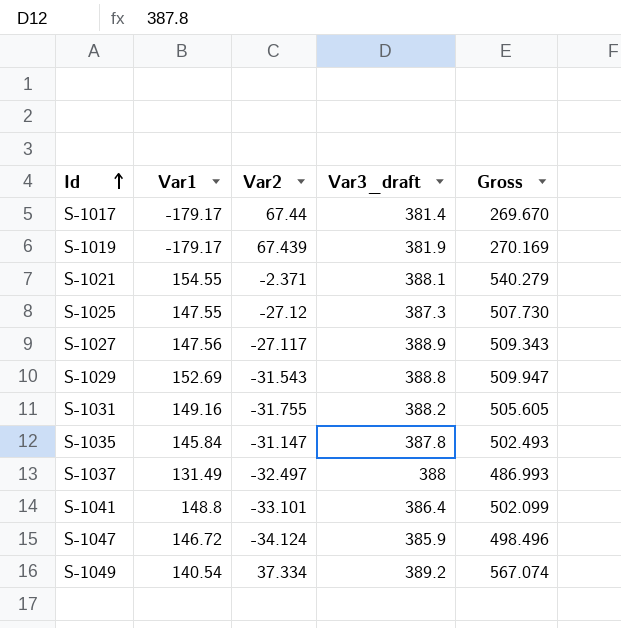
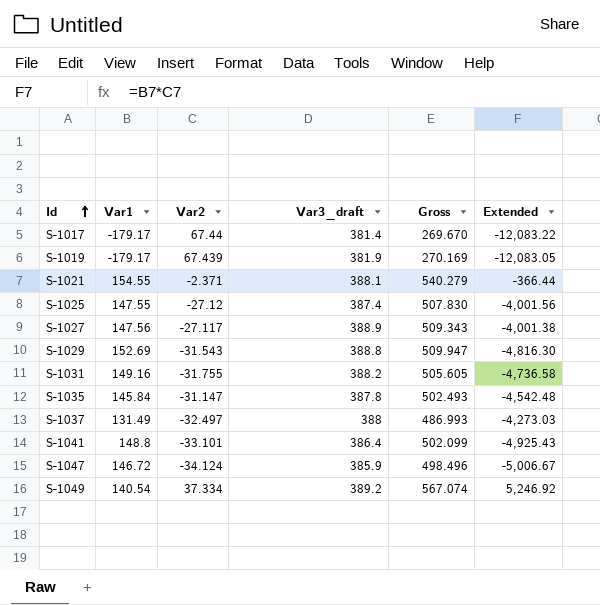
column Extended | formula: none -> [Var1] * [Var2]
S-1025 | Var3_draft: 387.3 -> 387.4
S-1025 | Gross: 507.730 -> 507.830

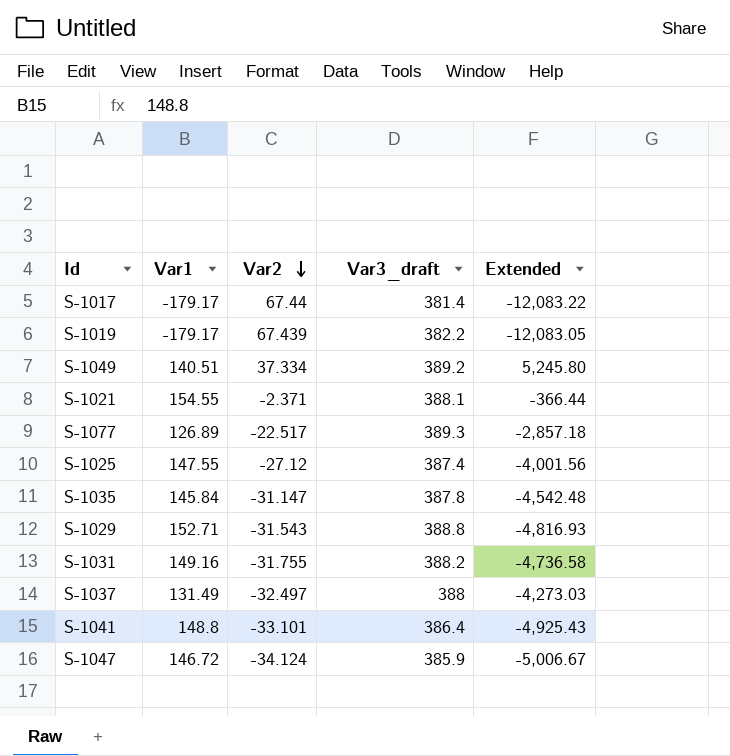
row order: Id ascending -> Var2 descending
column Gross | formula: [Var1] + [Var2] + [Var3_draft] -> none
row S-1027: 147.56 | -27.117 | 388.9 | 509.343 | -4,001.38 -> none
S-1019 | Var3_draft: 381.9 -> 382.2
S-1049 | Var1: 140.54 -> 140.51
S-1049 | Extended: 5,246.92 -> 5,245.80
row S-1077: none -> 126.89 | -22.517 | 389.3 | -2,857.18
S-1029 | Var1: 152.69 -> 152.71
S-1029 | Extended: -4,816.30 -> -4,816.93

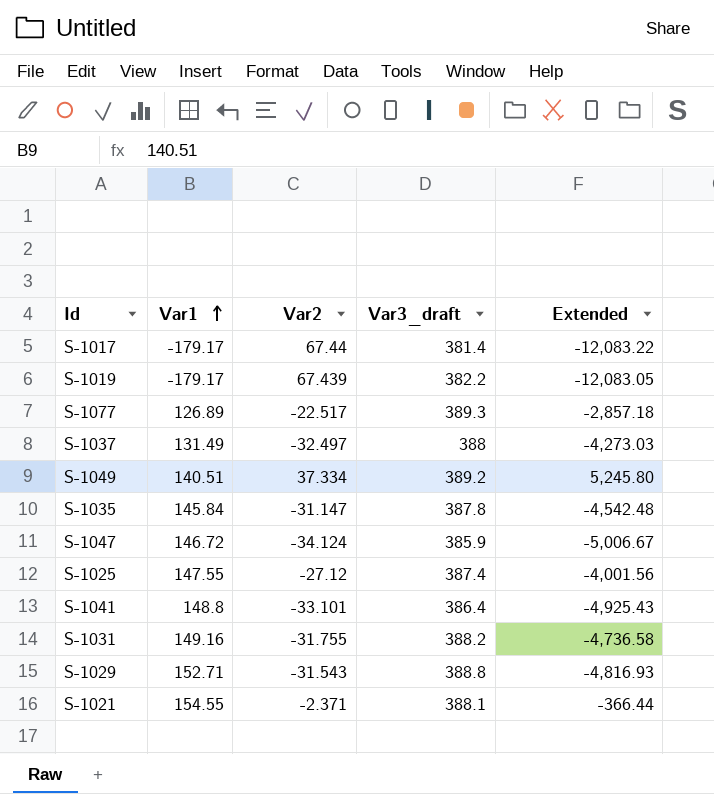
row order: Var2 descending -> Var1 ascending

